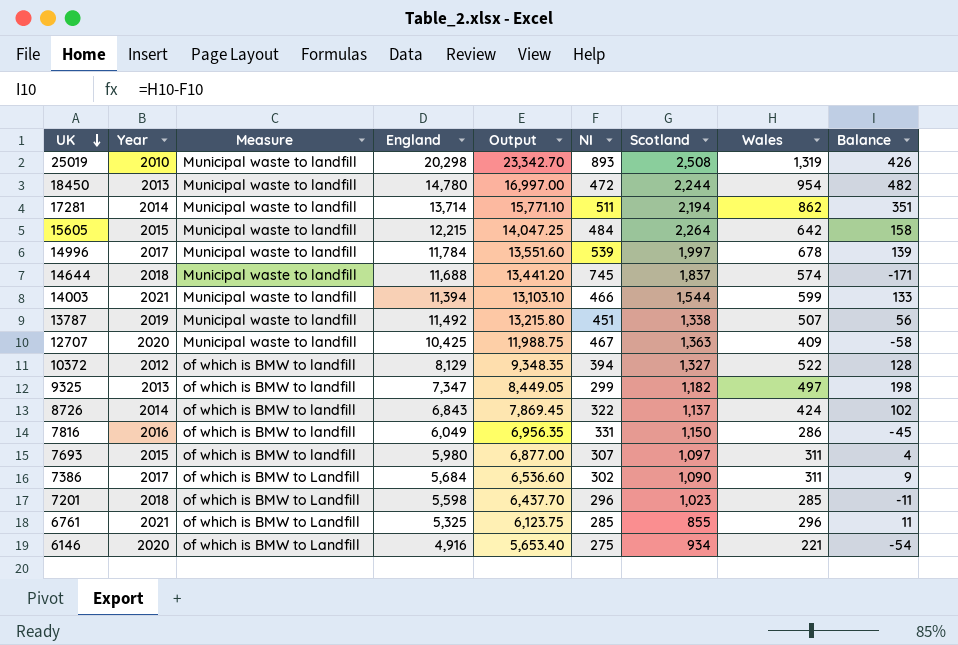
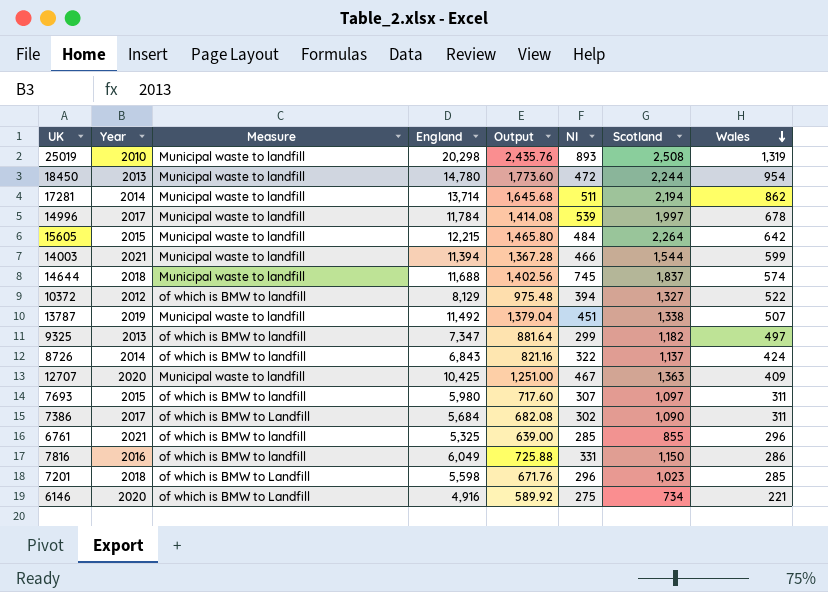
row order: UK descending -> Wales descending
column Balance | formula: [Wales] - [NI] -> none
column Output | formula: [England] * 1.15 -> [England] * 0.12
6761 | Measure: of which is BMW to Landfill -> of which is BMW to landfill
6146 | Scotland: 934 -> 734

